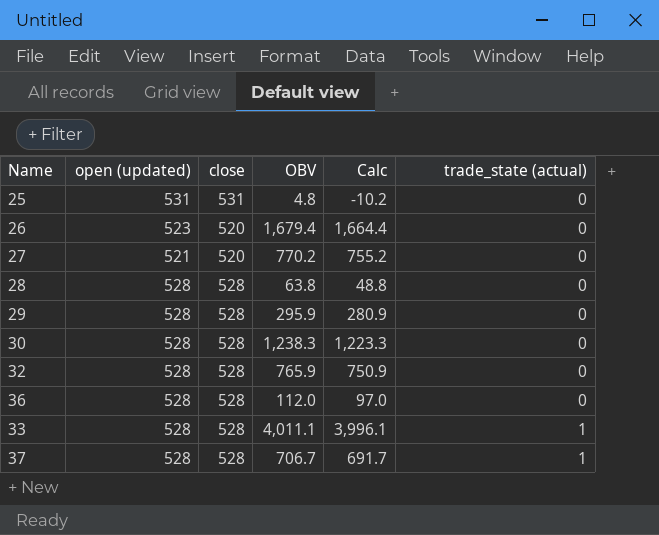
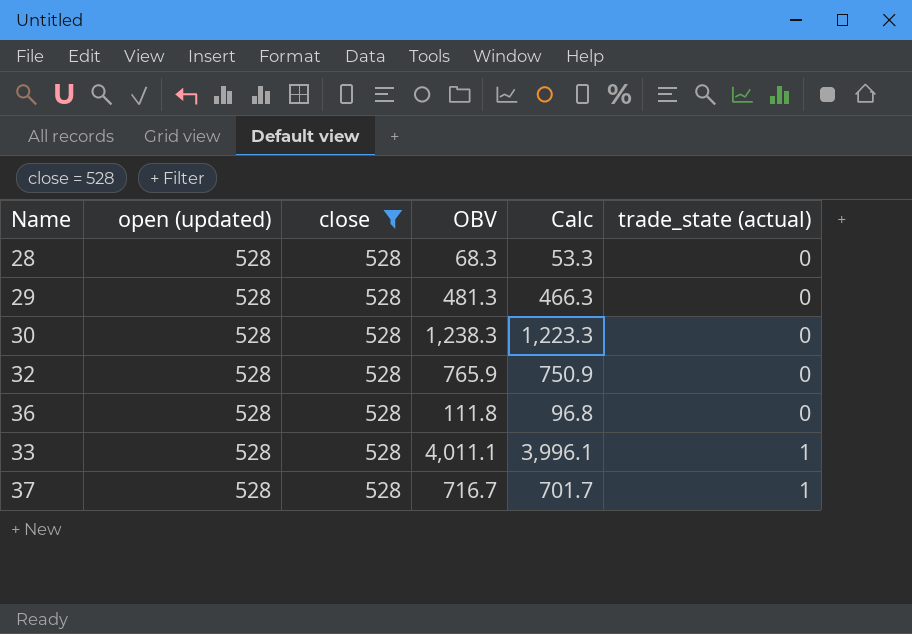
filter: none -> close = 528
28 | OBV: 63.8 -> 68.3
28 | Calc: 48.8 -> 53.3
29 | OBV: 295.9 -> 481.3
29 | Calc: 280.9 -> 466.3
36 | OBV: 112.0 -> 111.8
36 | Calc: 97.0 -> 96.8
37 | OBV: 706.7 -> 716.7
37 | Calc: 691.7 -> 701.7

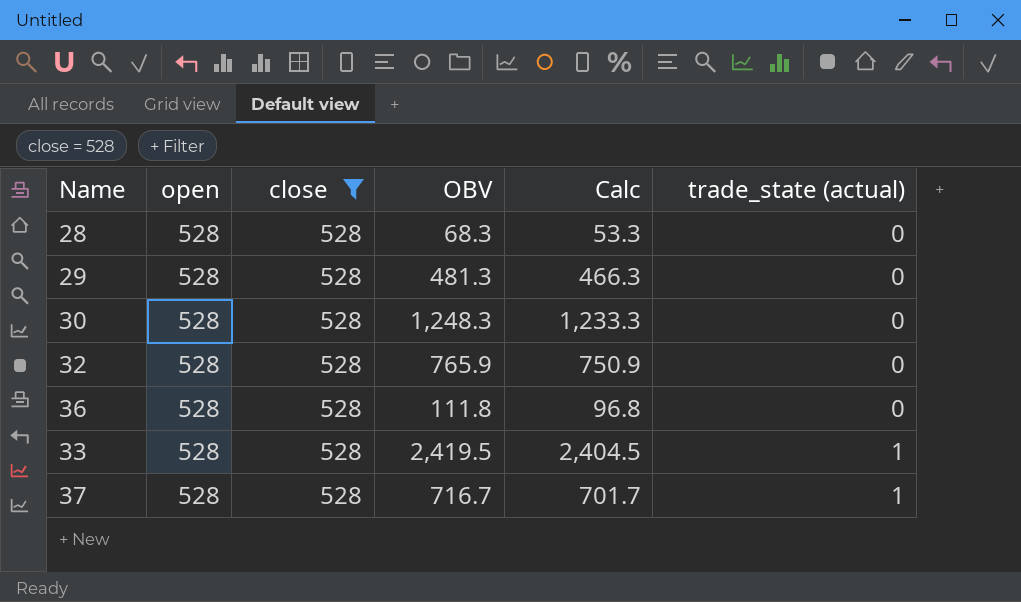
column name: open (updated) -> open
30 | OBV: 1,238.3 -> 1,248.3
30 | Calc: 1,223.3 -> 1,233.3
33 | OBV: 4,011.1 -> 2,419.5
33 | Calc: 3,996.1 -> 2,404.5

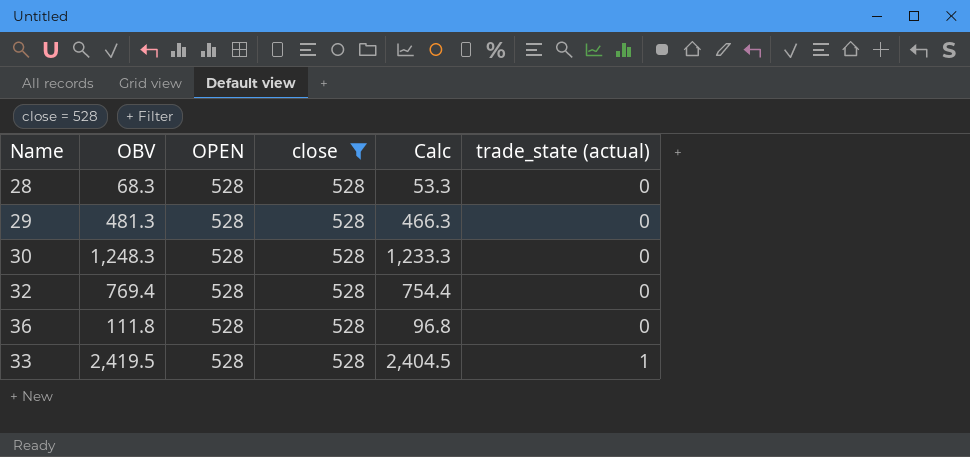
column OBV | position: 4 -> 2
column name: open -> OPEN
row 37: 528 | 528 | 716.7 | 701.7 | 1 -> none
32 | OBV: 765.9 -> 769.4
32 | Calc: 750.9 -> 754.4

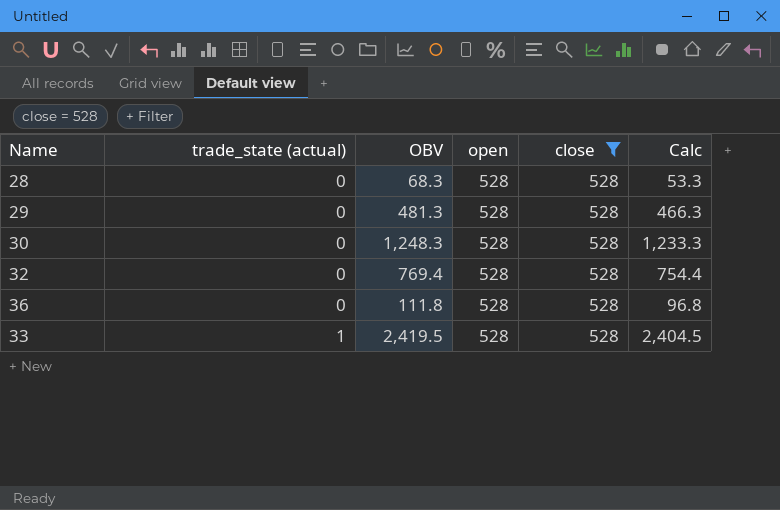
column trade_state (actual) | position: 6 -> 2
column name: OPEN -> open

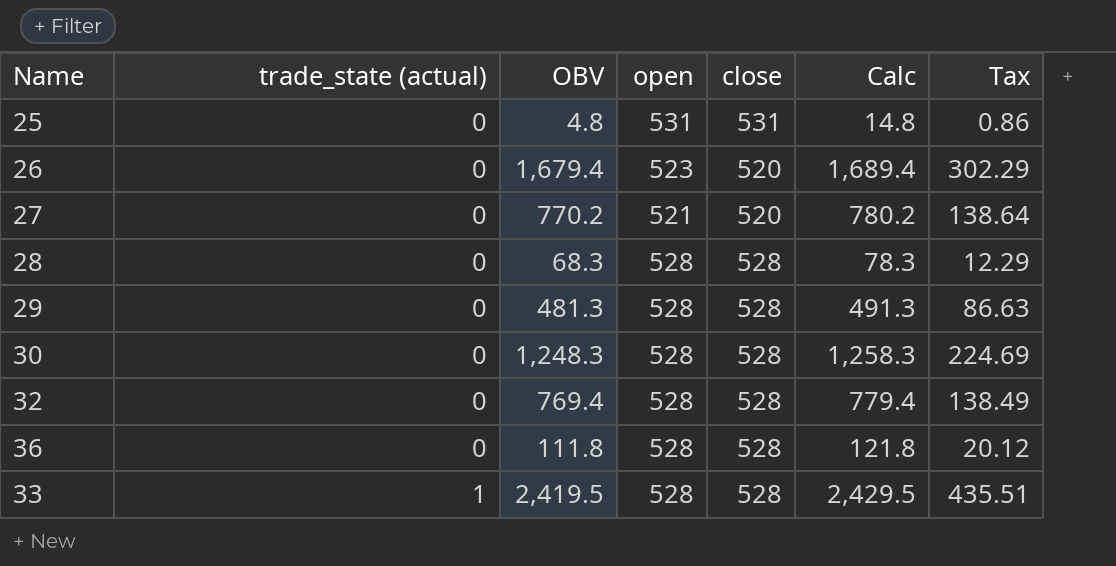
filter: close = 528 -> none
column Calc | formula: [OBV] - 15 -> [OBV] + 10
column Tax | formula: none -> [OBV] * 0.18

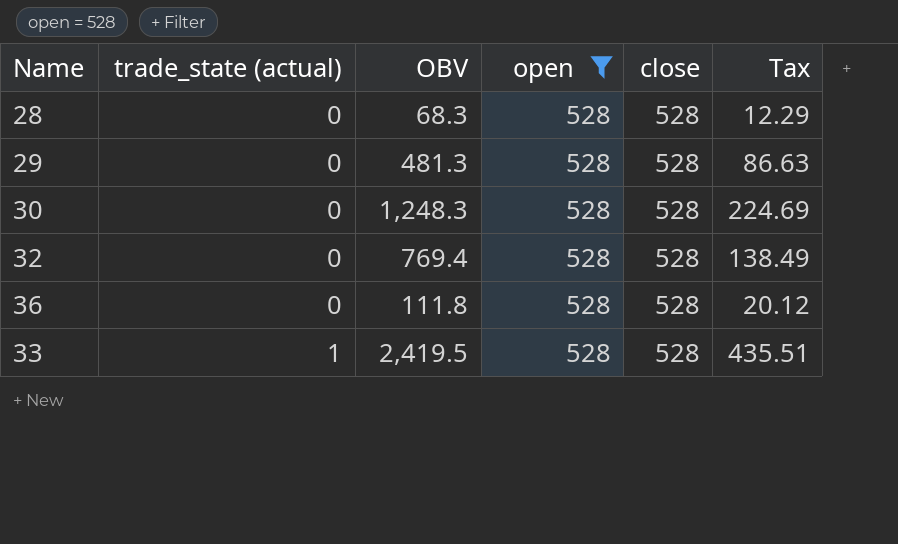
filter: none -> open = 528
column Calc | formula: [OBV] + 10 -> none

